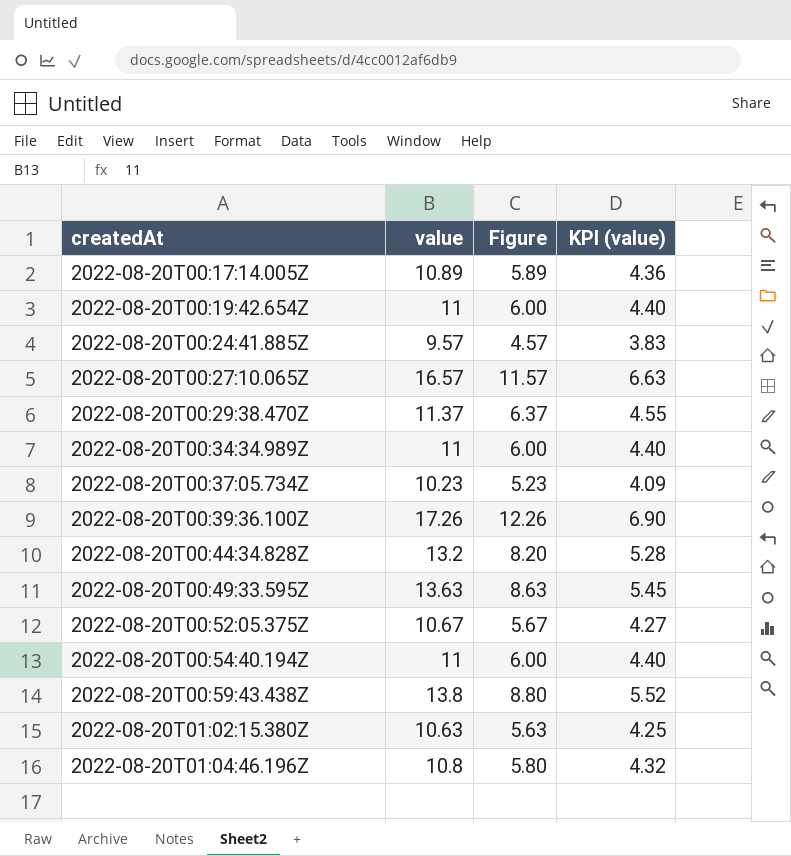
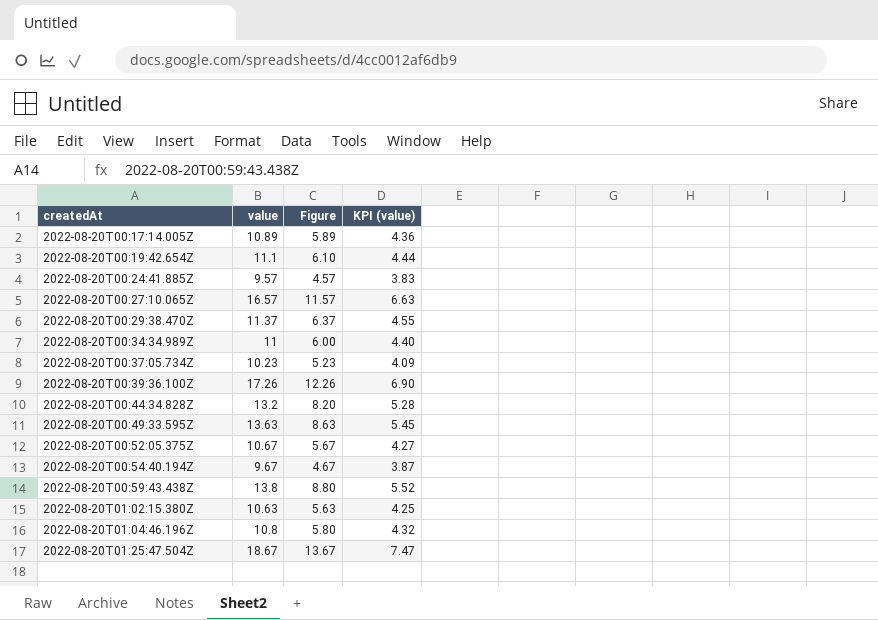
2022-08-20T00:19:42.654Z | value: 11 -> 11.1
2022-08-20T00:19:42.654Z | Figure: 6.00 -> 6.10
2022-08-20T00:19:42.654Z | KPI (value): 4.40 -> 4.44
2022-08-20T00:54:40.194Z | value: 11 -> 9.67
2022-08-20T00:54:40.194Z | Figure: 6.00 -> 4.67
2022-08-20T00:54:40.194Z | KPI (value): 4.40 -> 3.87
row 2022-08-20T01:25:47.504Z: none -> 18.67 | 13.67 | 7.47

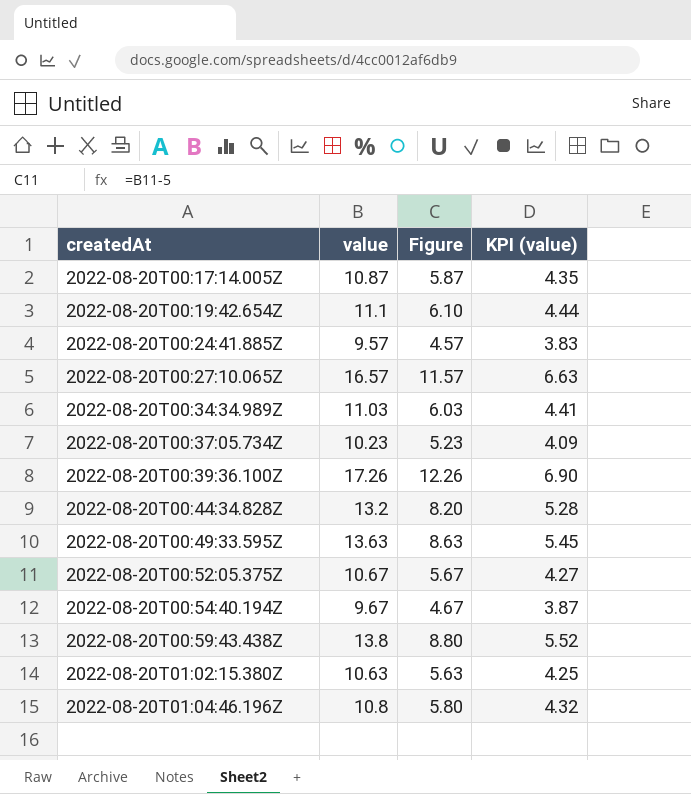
row 2022-08-20T00:29:38.470Z: 11.37 | 6.37 | 4.55 -> none
row 2022-08-20T01:25:47.504Z: 18.67 | 13.67 | 7.47 -> none
2022-08-20T00:17:14.005Z | value: 10.89 -> 10.87
2022-08-20T00:17:14.005Z | Figure: 5.89 -> 5.87
2022-08-20T00:17:14.005Z | KPI (value): 4.36 -> 4.35
2022-08-20T00:34:34.989Z | value: 11 -> 11.03
2022-08-20T00:34:34.989Z | Figure: 6.00 -> 6.03
2022-08-20T00:34:34.989Z | KPI (value): 4.40 -> 4.41

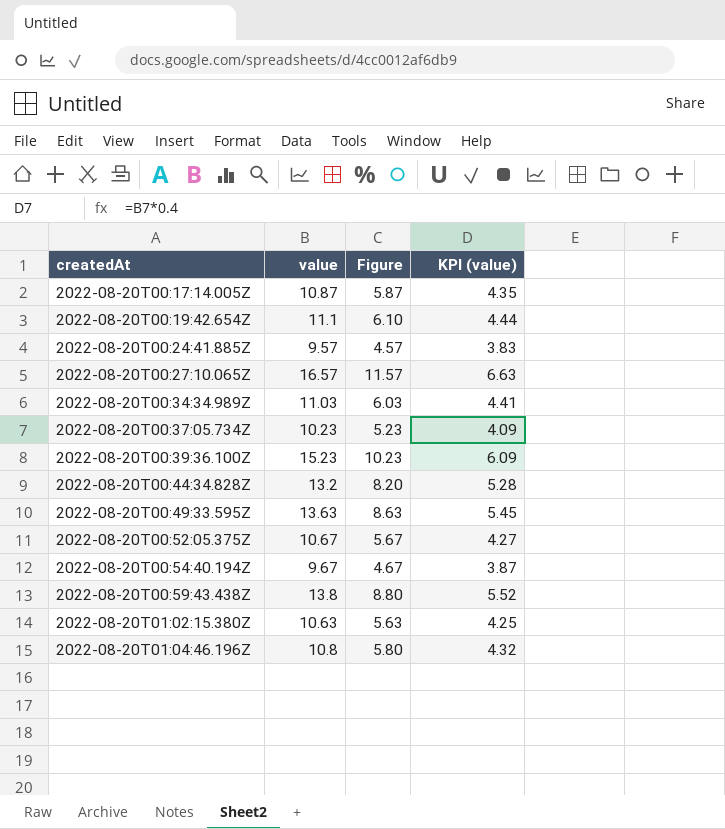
2022-08-20T00:39:36.100Z | value: 17.26 -> 15.23
2022-08-20T00:39:36.100Z | Figure: 12.26 -> 10.23
2022-08-20T00:39:36.100Z | KPI (value): 6.90 -> 6.09

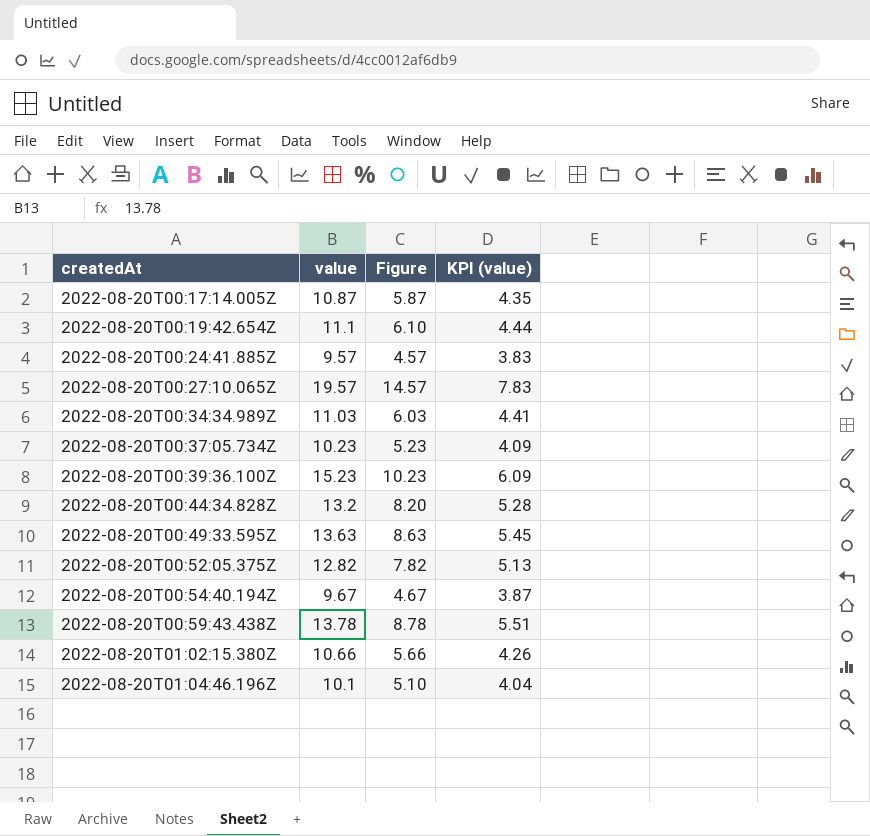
2022-08-20T00:27:10.065Z | value: 16.57 -> 19.57
2022-08-20T00:27:10.065Z | Figure: 11.57 -> 14.57
2022-08-20T00:27:10.065Z | KPI (value): 6.63 -> 7.83
2022-08-20T00:52:05.375Z | value: 10.67 -> 12.82
2022-08-20T00:52:05.375Z | Figure: 5.67 -> 7.82
2022-08-20T00:52:05.375Z | KPI (value): 4.27 -> 5.13
2022-08-20T00:59:43.438Z | value: 13.8 -> 13.78
2022-08-20T00:59:43.438Z | Figure: 8.80 -> 8.78
2022-08-20T00:59:43.438Z | KPI (value): 5.52 -> 5.51
2022-08-20T01:02:15.380Z | value: 10.63 -> 10.66
2022-08-20T01:02:15.380Z | Figure: 5.63 -> 5.66
2022-08-20T01:02:15.380Z | KPI (value): 4.25 -> 4.26
2022-08-20T01:04:46.196Z | value: 10.8 -> 10.1
2022-08-20T01:04:46.196Z | Figure: 5.80 -> 5.10
2022-08-20T01:04:46.196Z | KPI (value): 4.32 -> 4.04

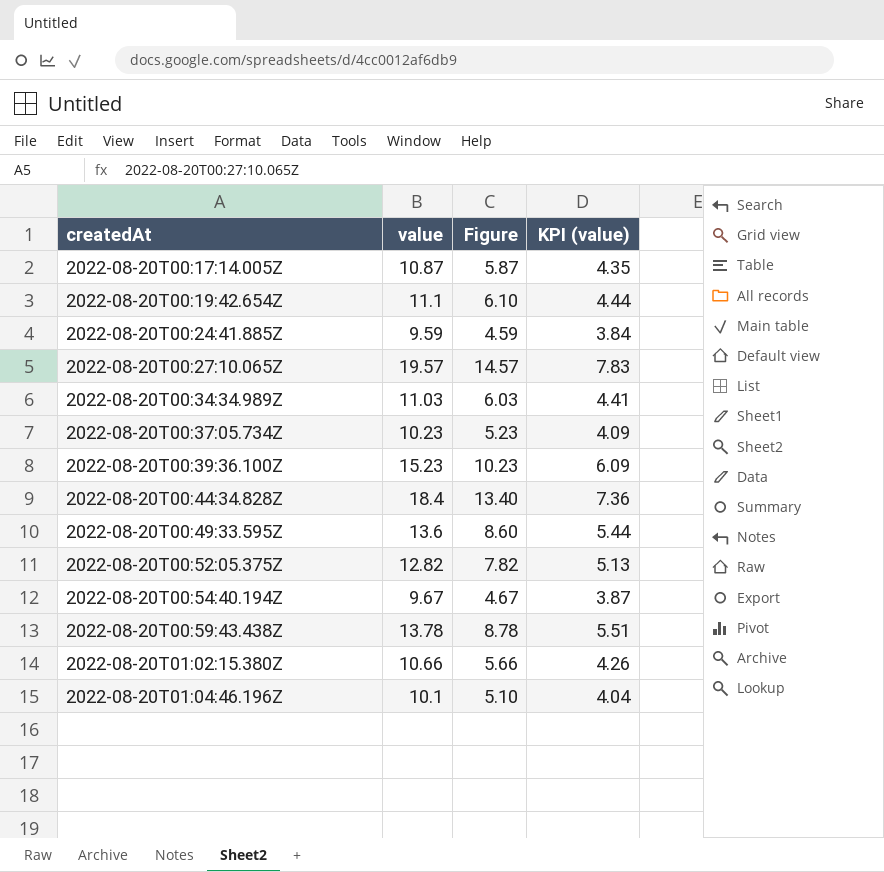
2022-08-20T00:24:41.885Z | value: 9.57 -> 9.59
2022-08-20T00:24:41.885Z | Figure: 4.57 -> 4.59
2022-08-20T00:24:41.885Z | KPI (value): 3.83 -> 3.84
2022-08-20T00:44:34.828Z | value: 13.2 -> 18.4
2022-08-20T00:44:34.828Z | Figure: 8.20 -> 13.40
2022-08-20T00:44:34.828Z | KPI (value): 5.28 -> 7.36
2022-08-20T00:49:33.595Z | value: 13.63 -> 13.6
2022-08-20T00:49:33.595Z | Figure: 8.63 -> 8.60
2022-08-20T00:49:33.595Z | KPI (value): 5.45 -> 5.44

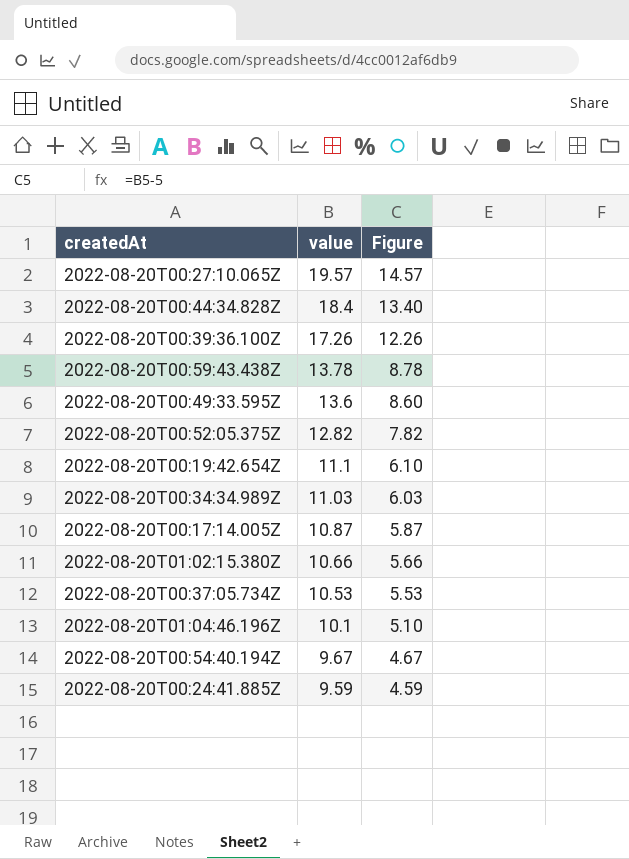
row order: createdAt ascending -> value descending
column KPI (value) | formula: [value] * 0.4 -> none
2022-08-20T00:39:36.100Z | value: 15.23 -> 17.26
2022-08-20T00:39:36.100Z | Figure: 10.23 -> 12.26
2022-08-20T00:37:05.734Z | value: 10.23 -> 10.53
2022-08-20T00:37:05.734Z | Figure: 5.23 -> 5.53

